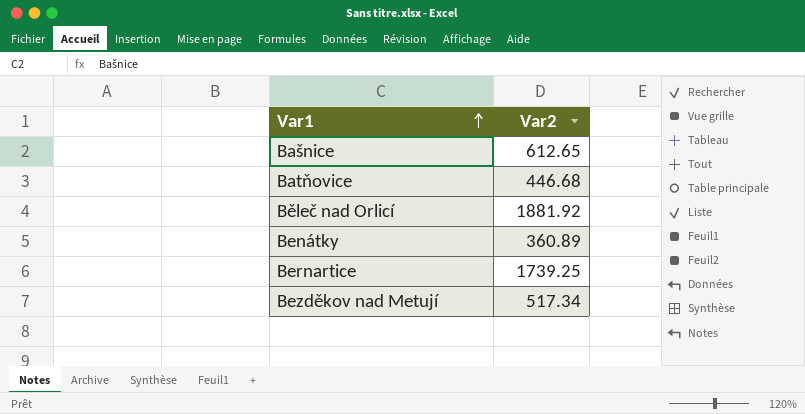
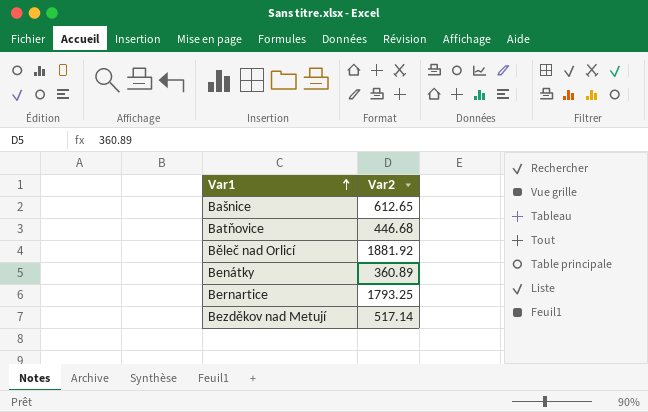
Bernartice | Var2: 1739.25 -> 1793.25
Bezděkov nad Metují | Var2: 517.34 -> 517.14

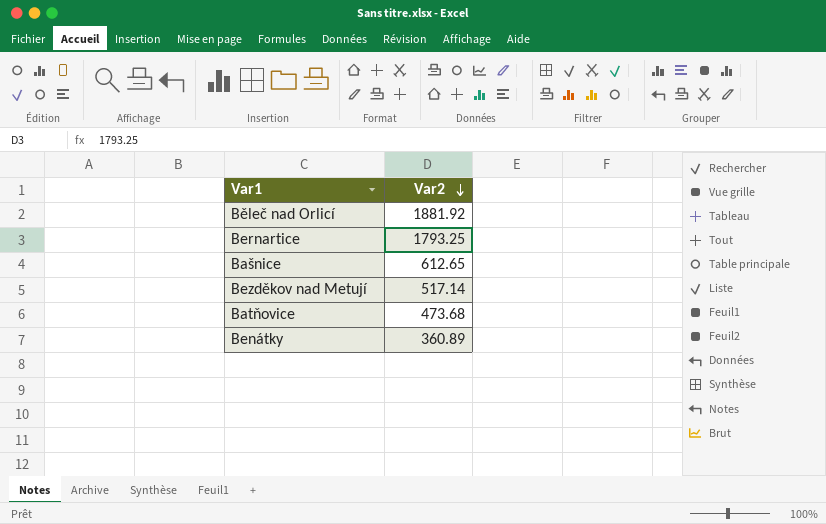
row order: Var1 ascending -> Var2 descending
Batňovice | Var2: 446.68 -> 473.68

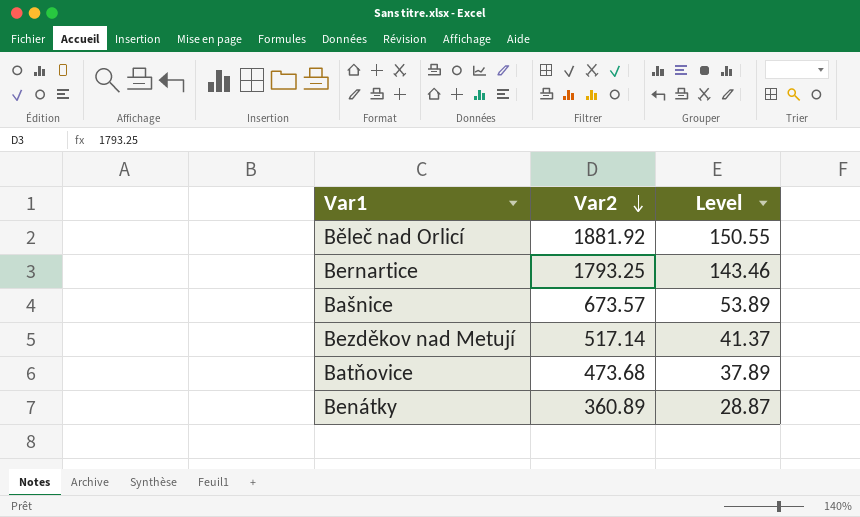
column Level | formula: none -> [Var2] * 0.08
Bašnice | Var2: 612.65 -> 673.57

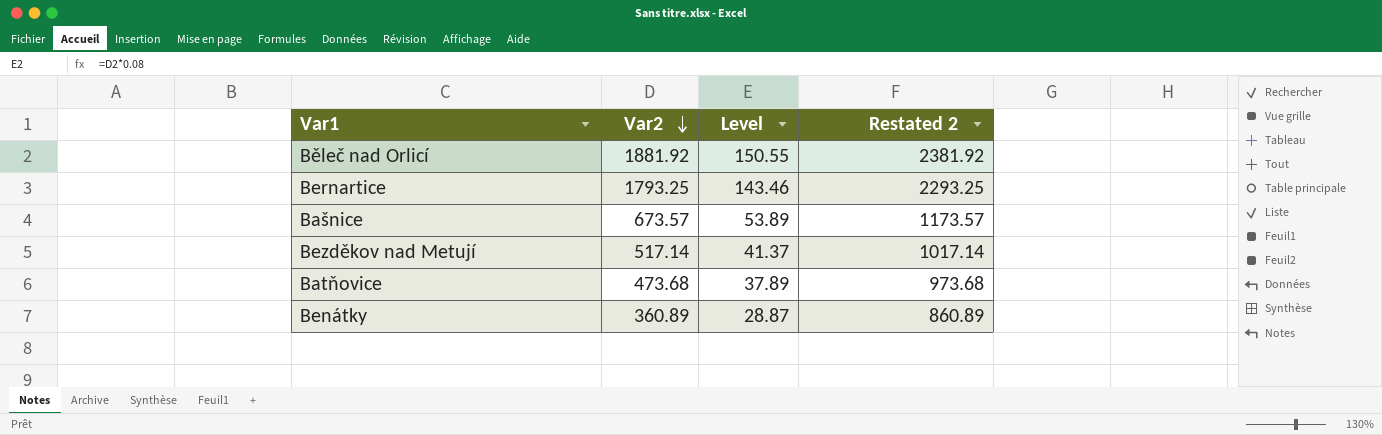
column Restated 2 | formula: none -> [Var2] + 500

